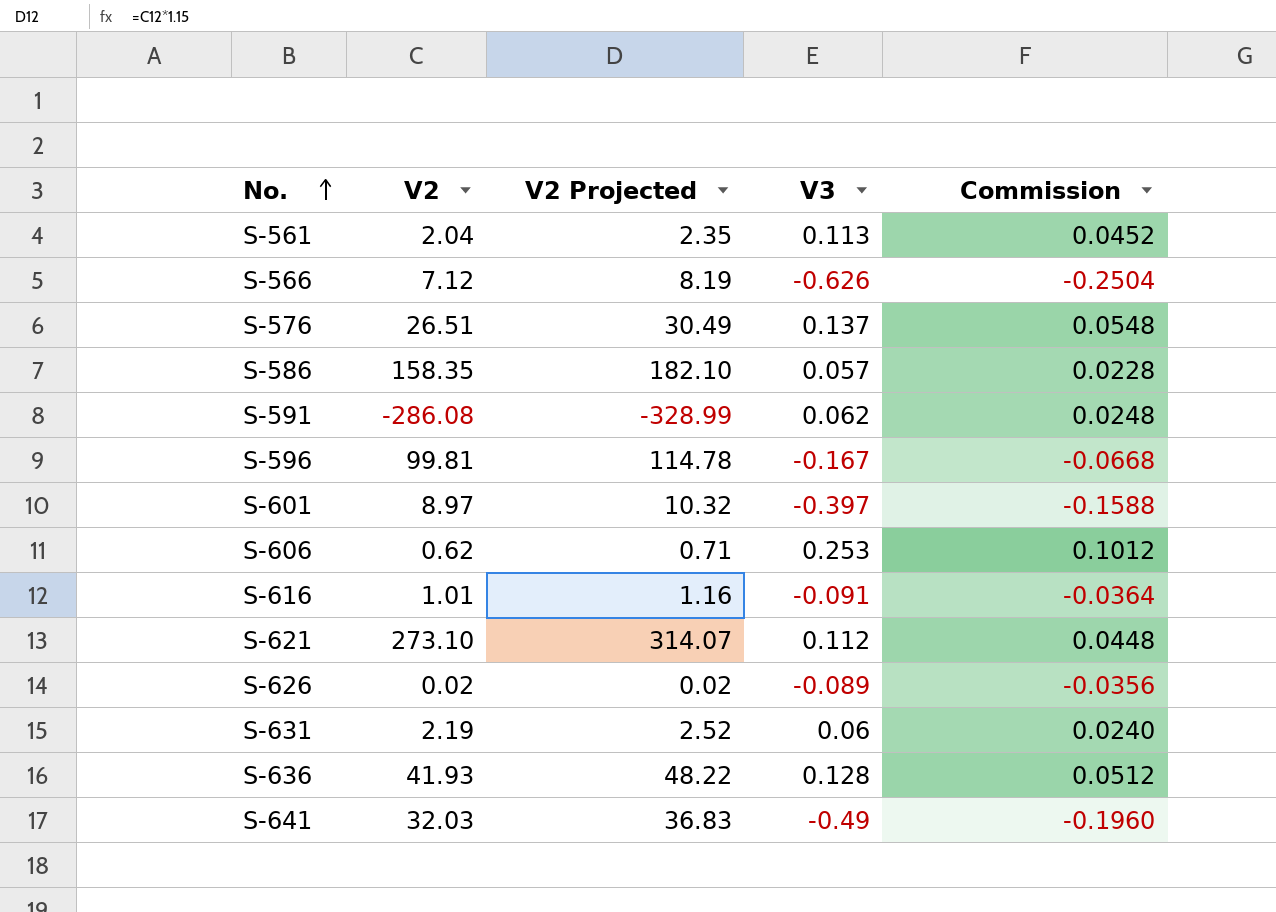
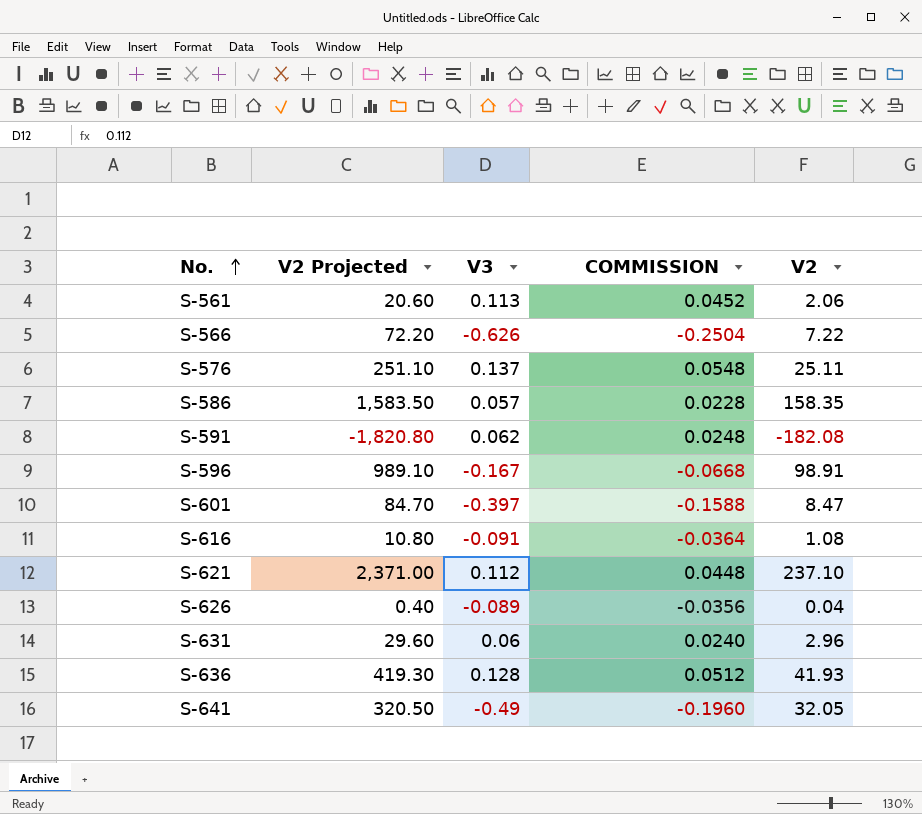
column V2 Projected | formula: [V2] * 1.15 -> [V2] * 10
column name: Commission -> COMMISSION
column V2 | position: 2 -> 5
row S-606: 0.62 | 0.71 | 0.253 | 0.1012 -> none
S-561 | V2: 2.04 -> 2.06
S-566 | V2: 7.12 -> 7.22
S-576 | V2: 26.51 -> 25.11
S-591 | V2: -286.08 -> -182.08
S-596 | V2: 99.81 -> 98.91
S-601 | V2: 8.97 -> 8.47
S-616 | V2: 1.01 -> 1.08
S-621 | V2: 273.10 -> 237.10
S-626 | V2: 0.02 -> 0.04
S-631 | V2: 2.19 -> 2.96
S-641 | V2: 32.03 -> 32.05

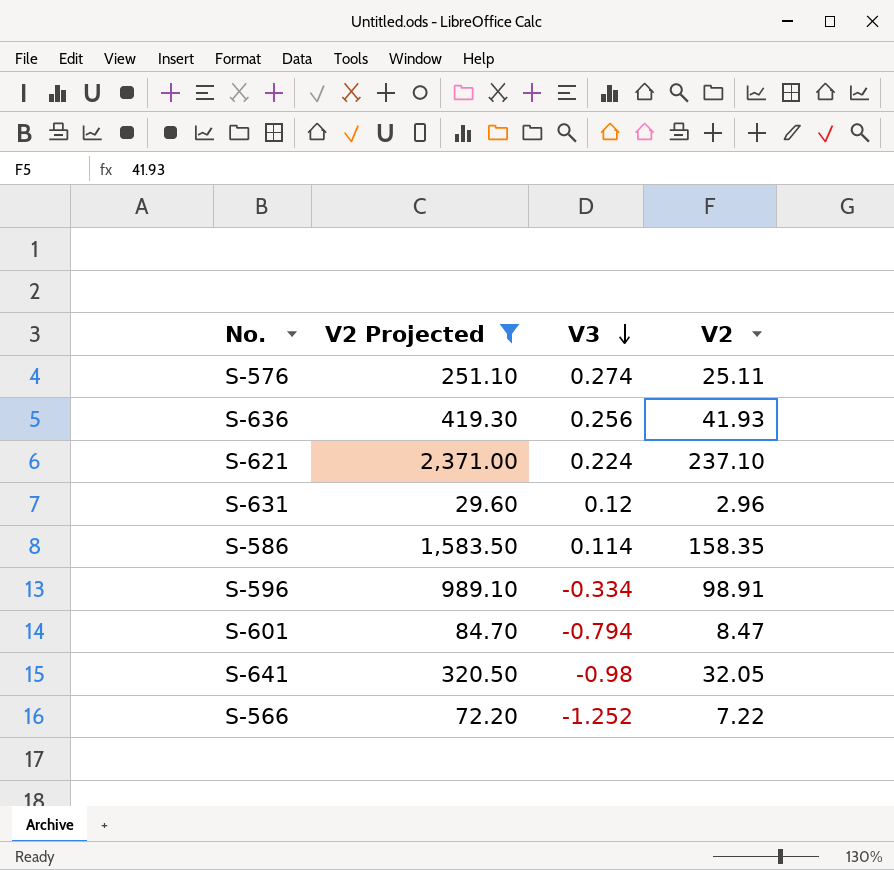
filter: none -> V2 Projected >= 29.60
row order: No. ascending -> V3 descending
column COMMISSION | formula: [V3] * 0.4 -> none
S-576 | V3: 0.137 -> 0.274
S-636 | V3: 0.128 -> 0.256
S-621 | V3: 0.112 -> 0.224
S-631 | V3: 0.06 -> 0.12
S-586 | V3: 0.057 -> 0.114
S-596 | V3: -0.167 -> -0.334
S-601 | V3: -0.397 -> -0.794
S-641 | V3: -0.49 -> -0.98
S-566 | V3: -0.626 -> -1.252

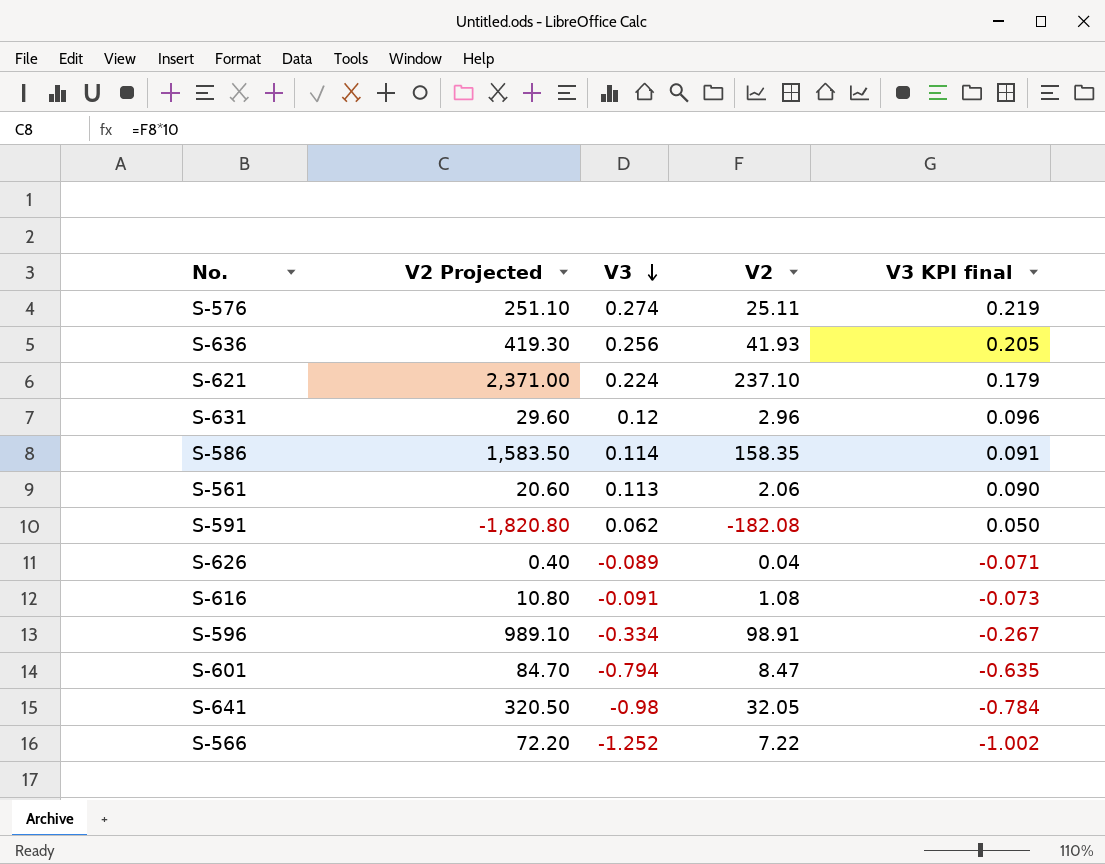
filter: V2 Projected >= 29.60 -> none
column V3 KPI final | formula: none -> [V3] * 0.8

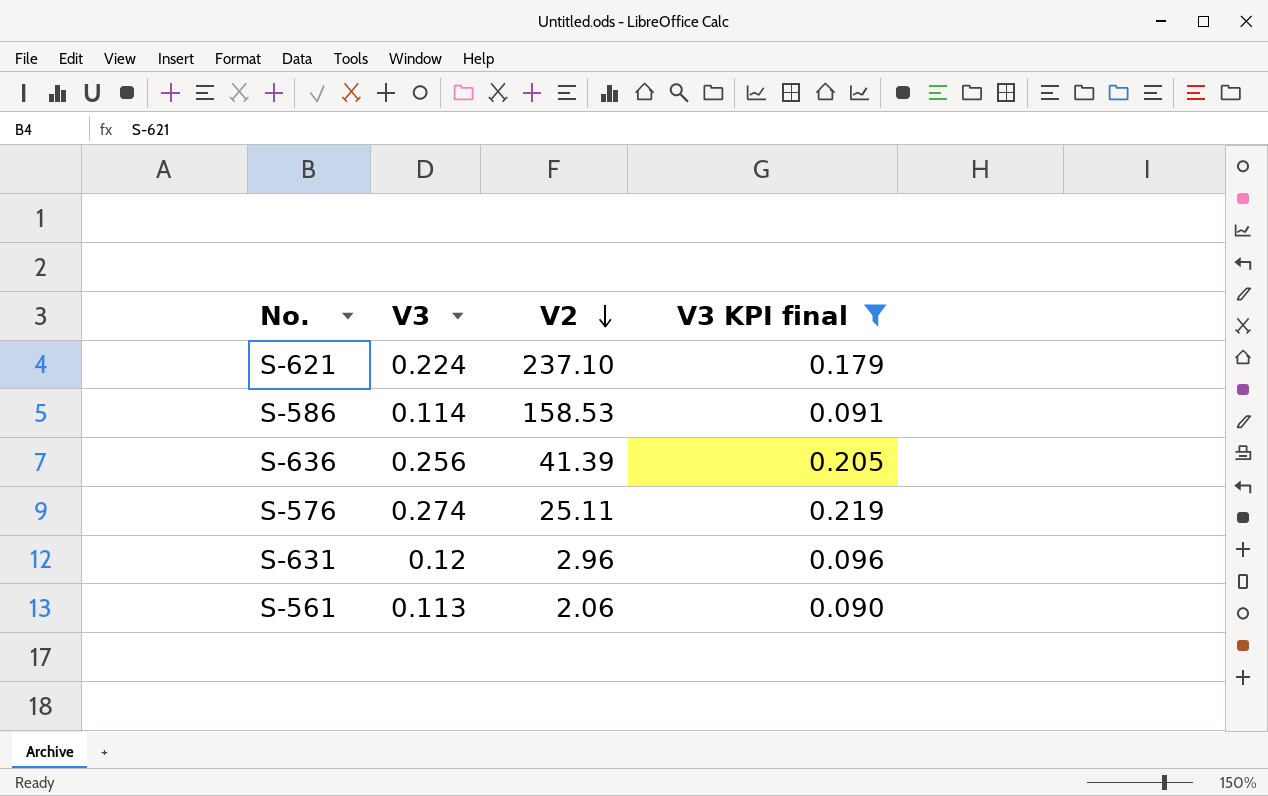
filter: none -> V3 KPI final >= 0.090
row order: V3 descending -> V2 descending
column V2 Projected | formula: [V2] * 10 -> none
S-586 | V2: 158.35 -> 158.53
S-636 | V2: 41.93 -> 41.39

